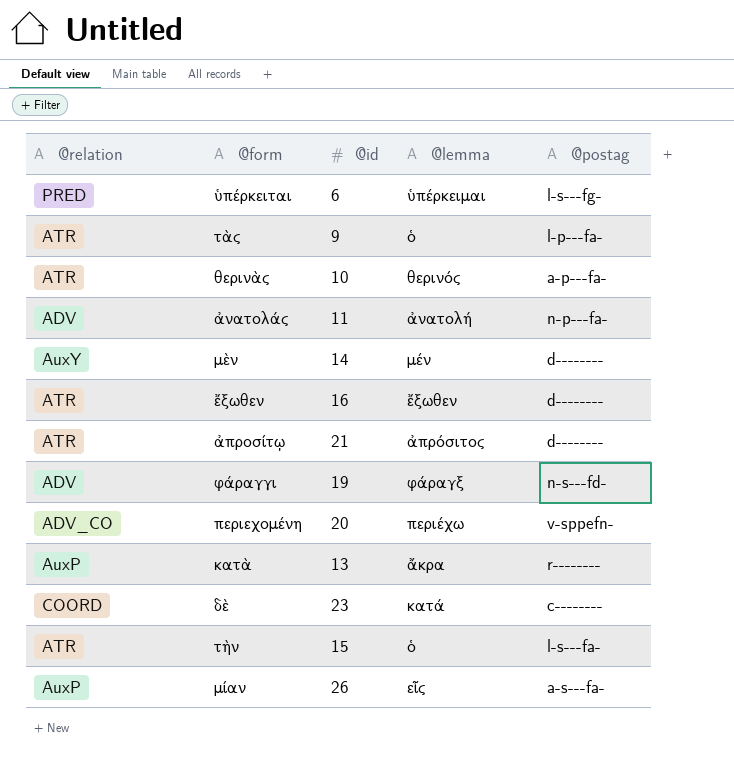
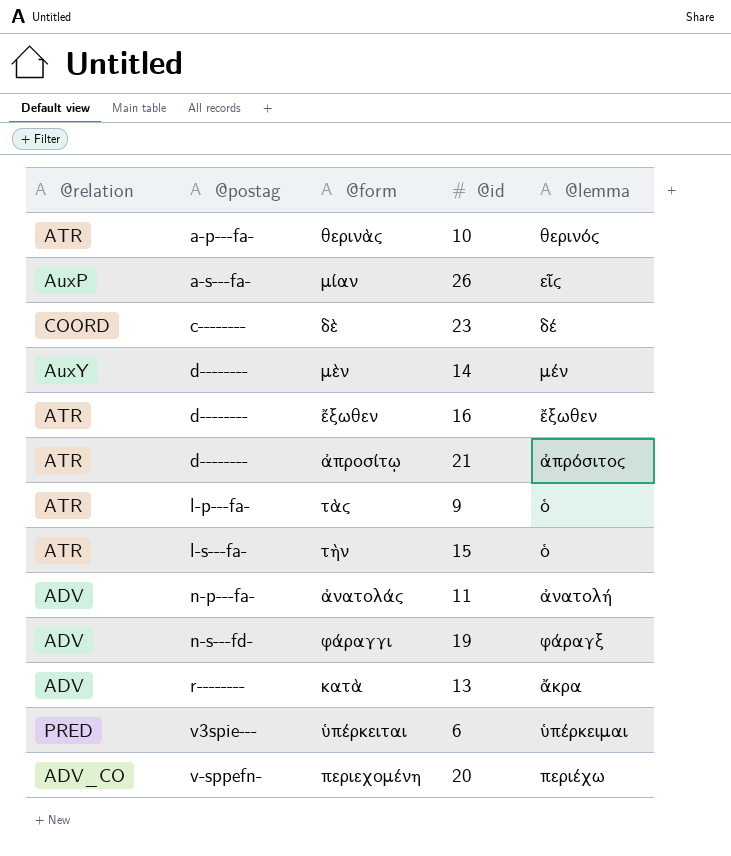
row order: none -> @postag ascending
column @postag | position: 5 -> 2
δὲ | @lemma: κατά -> δέ
κατὰ | @relation: AuxP -> ADV
ὑπέρκειται | @postag: l-s---fg- -> v3spie---

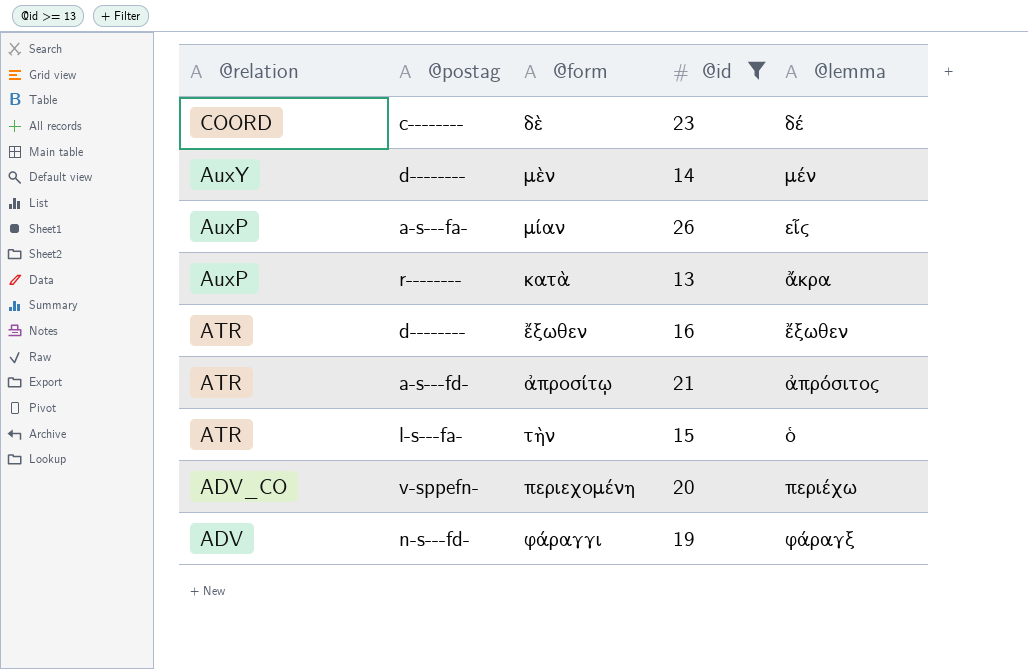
filter: none -> @id >= 13
row order: @postag ascending -> @relation descending
κατὰ | @relation: ADV -> AuxP
ἀπροσίτῳ | @postag: d-------- -> a-s---fd-

